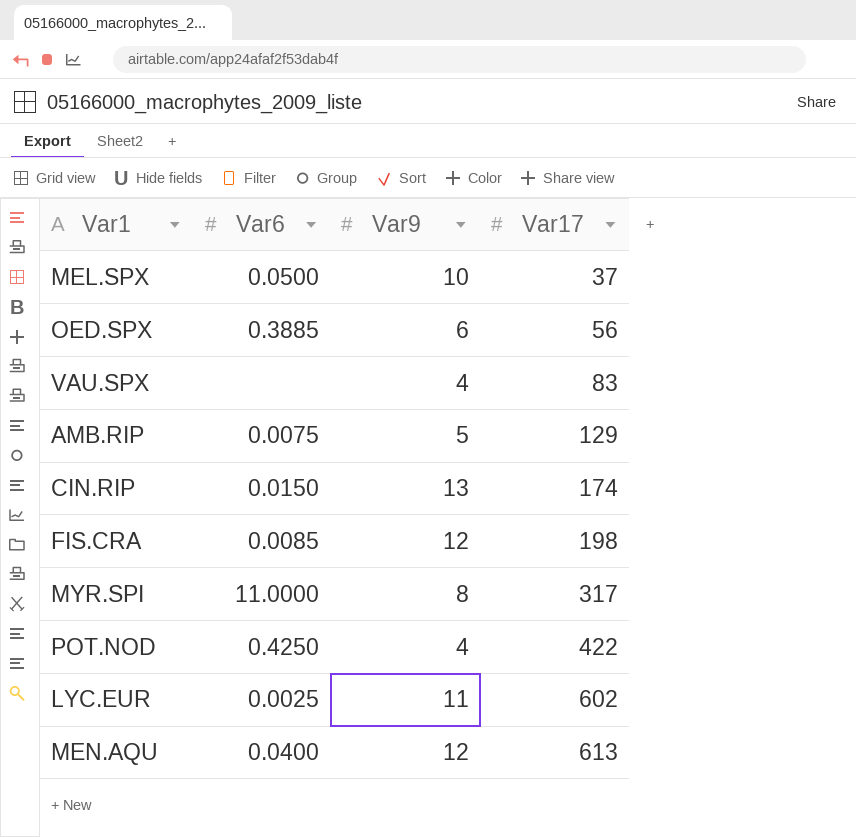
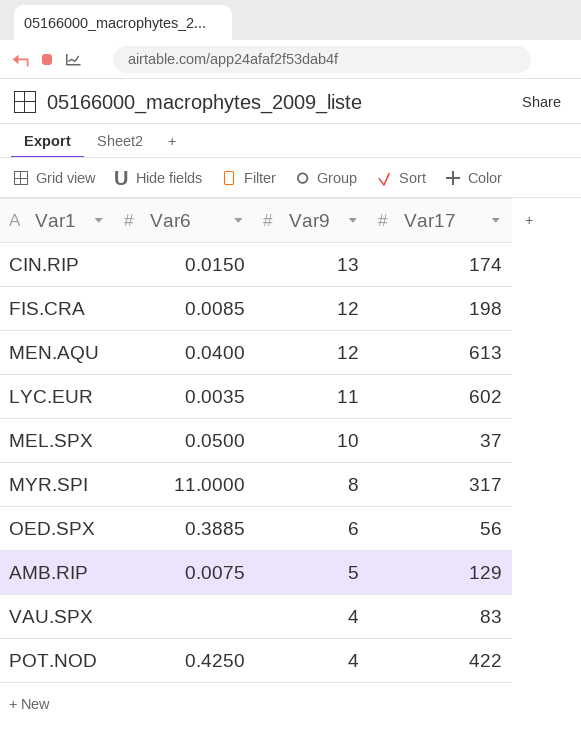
row order: Var17 ascending -> Var9 descending
LYC.EUR | Var6: 0.0025 -> 0.0035

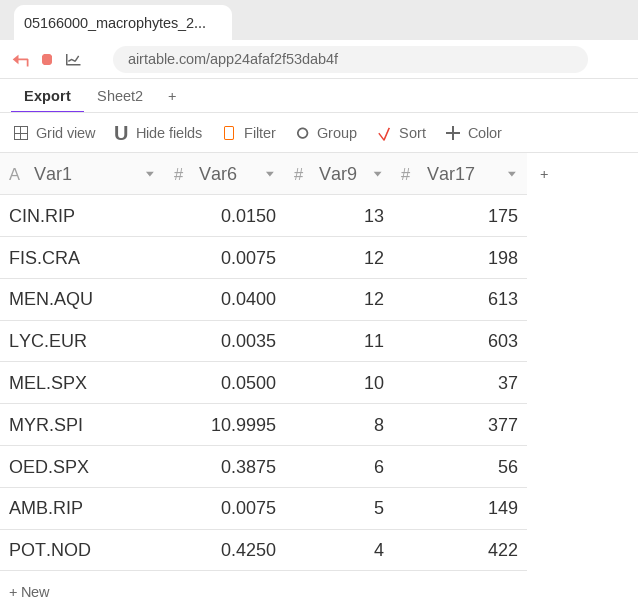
row VAU.SPX: none | 4 | 83 -> none
CIN.RIP | Var17: 174 -> 175
FIS.CRA | Var6: 0.0085 -> 0.0075
LYC.EUR | Var17: 602 -> 603
MYR.SPI | Var6: 11.0000 -> 10.9995
MYR.SPI | Var17: 317 -> 377
OED.SPX | Var6: 0.3885 -> 0.3875
AMB.RIP | Var17: 129 -> 149

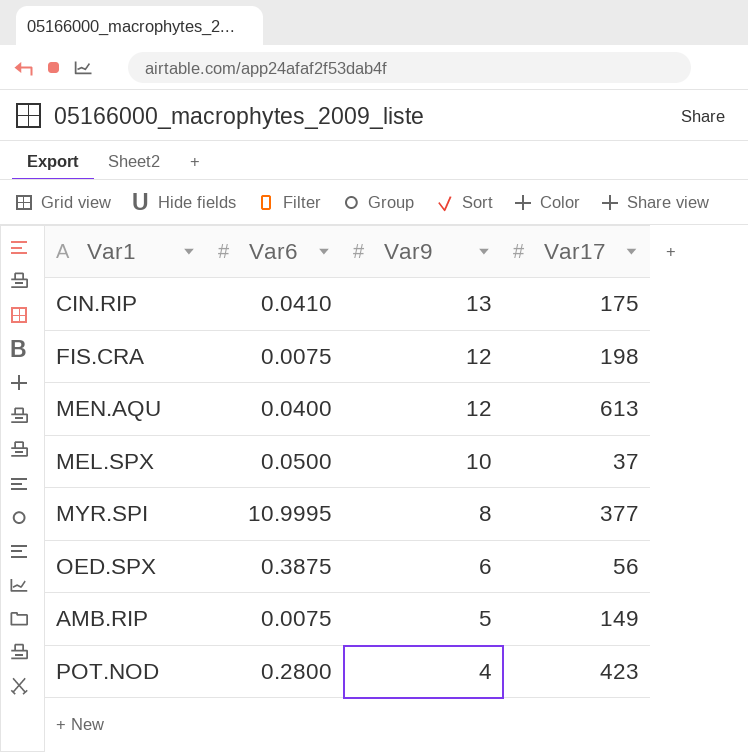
row LYC.EUR: 0.0035 | 11 | 603 -> none
CIN.RIP | Var6: 0.0150 -> 0.0410
POT.NOD | Var6: 0.4250 -> 0.2800
POT.NOD | Var17: 422 -> 423

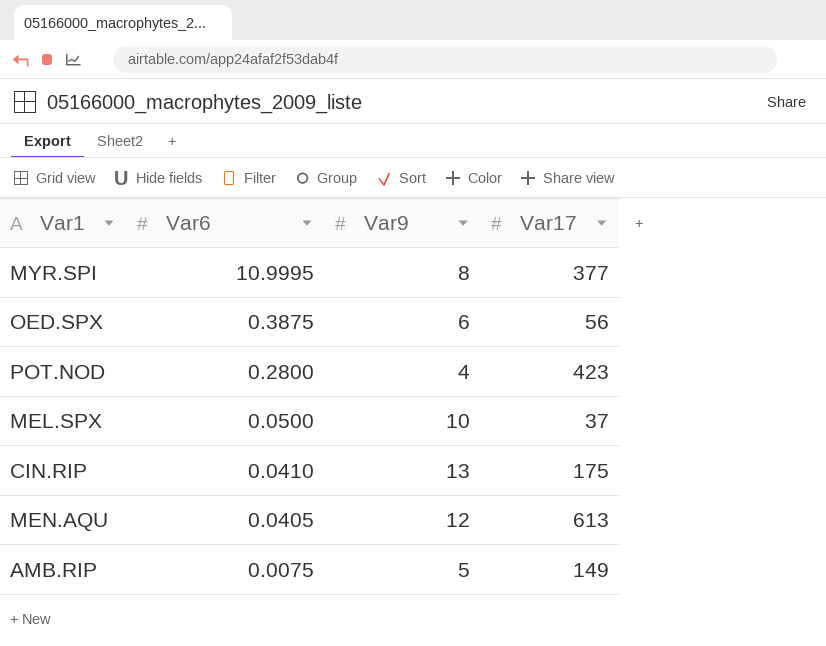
row order: Var9 descending -> Var6 descending
row FIS.CRA: 0.0075 | 12 | 198 -> none
MEN.AQU | Var6: 0.0400 -> 0.0405

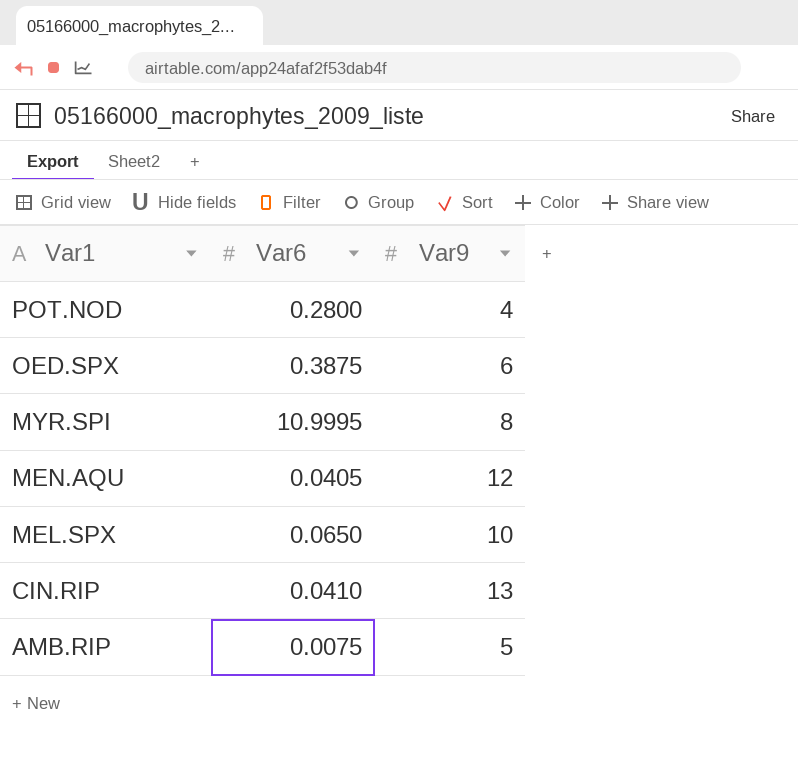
row order: Var6 descending -> Var1 descending
column Var17 | position: 4 -> none
MEL.SPX | Var6: 0.0500 -> 0.0650

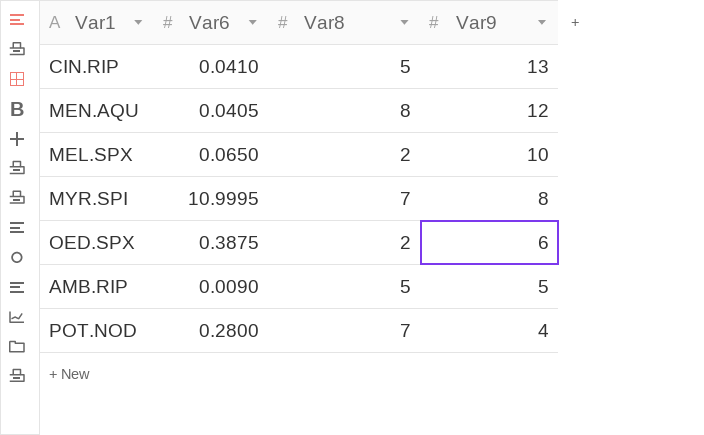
row order: Var1 descending -> Var9 descending
column Var8 | position: none -> 3
AMB.RIP | Var6: 0.0075 -> 0.0090

